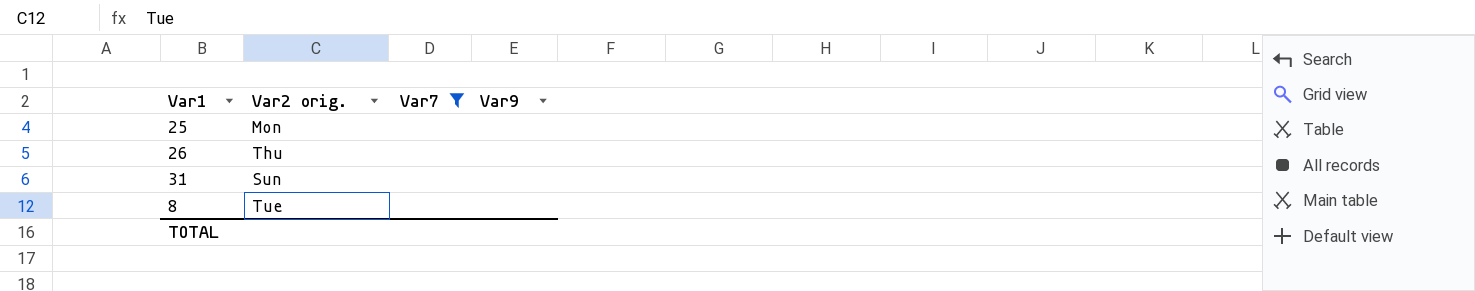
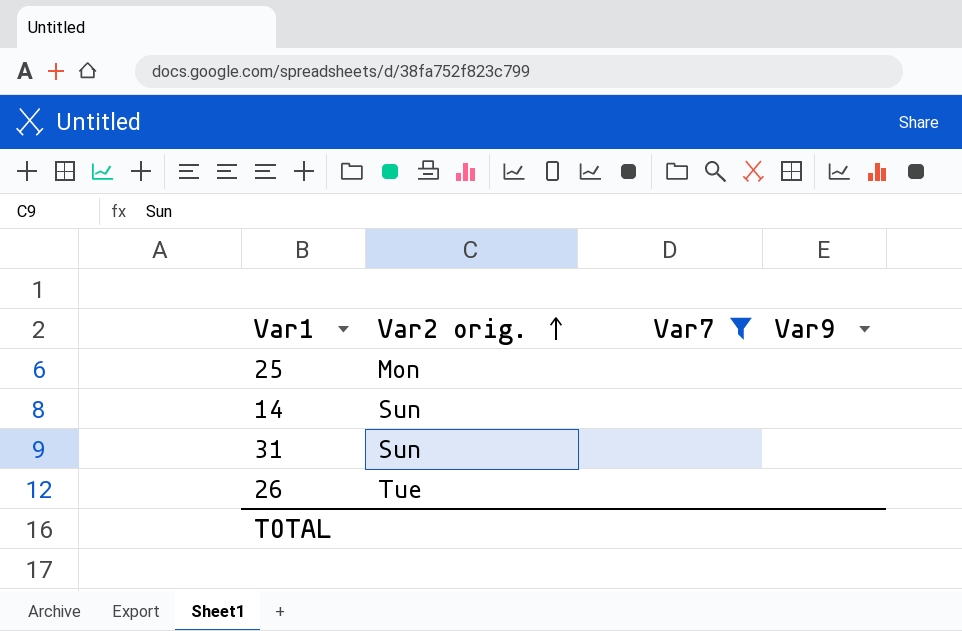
row order: none -> Var2 orig. ascending
row 8: Tue | none | none -> none
row 14: none -> Sun | none | none
26 | Var2 orig.: Thu -> Tue

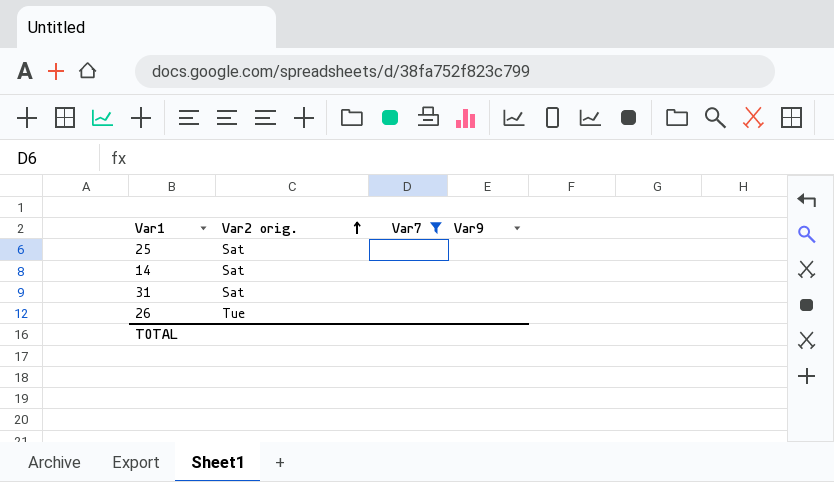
25 | Var2 orig.: Mon -> Sat
14 | Var2 orig.: Sun -> Sat
31 | Var2 orig.: Sun -> Sat

